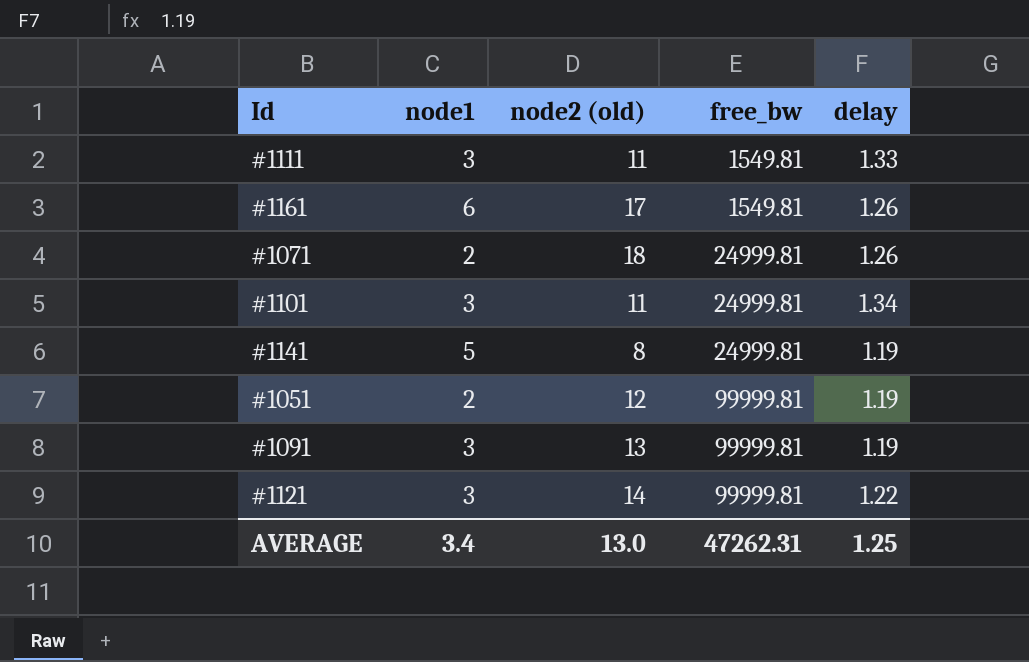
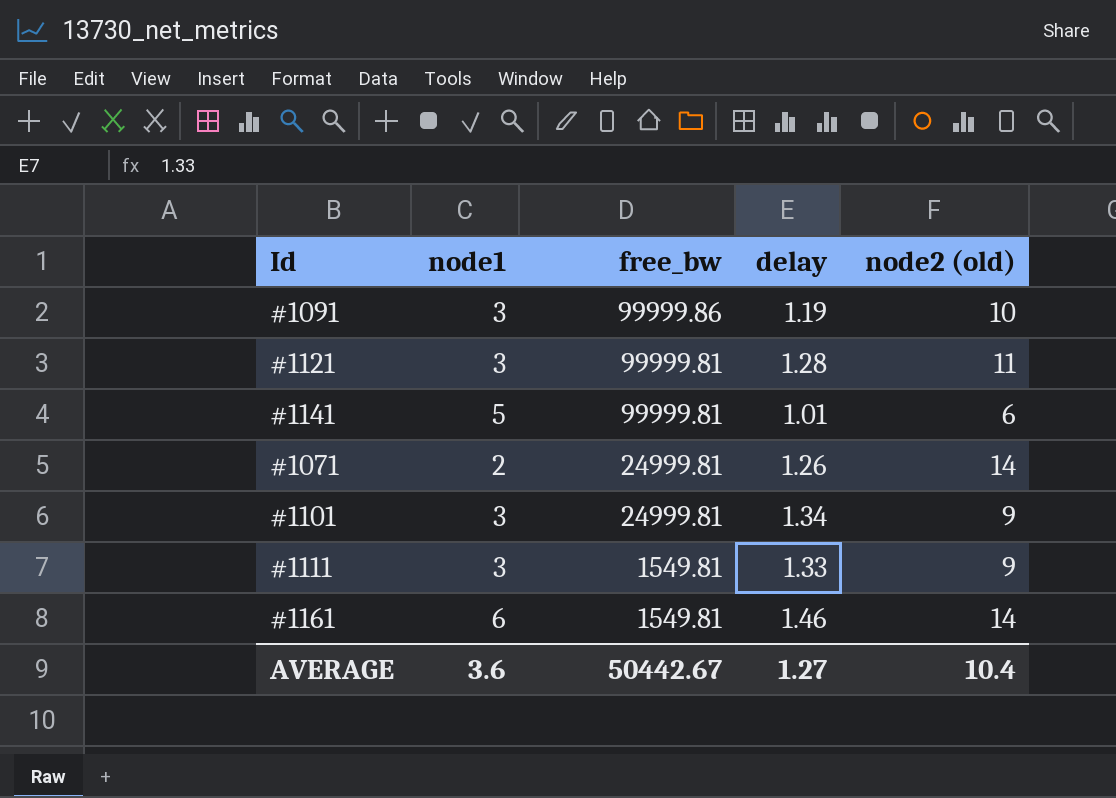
row order: free_bw ascending -> free_bw descending
column node2 (old) | position: 3 -> 5
row #1051: 2 | 12 | 99999.81 | 1.19 -> none
#1091 | free_bw: 99999.81 -> 99999.86
#1091 | node2 (old): 13 -> 10
#1121 | delay: 1.22 -> 1.28
#1121 | node2 (old): 14 -> 11
#1141 | free_bw: 24999.81 -> 99999.81
#1141 | delay: 1.19 -> 1.01
#1141 | node2 (old): 8 -> 6
#1071 | node2 (old): 18 -> 14
#1101 | node2 (old): 11 -> 9
#1111 | node2 (old): 11 -> 9
#1161 | delay: 1.26 -> 1.46
#1161 | node2 (old): 17 -> 14
AVERAGE | node1: 3.4 -> 3.6
AVERAGE | free_bw: 47262.31 -> 50442.67
AVERAGE | delay: 1.25 -> 1.27
AVERAGE | node2 (old): 13.0 -> 10.4

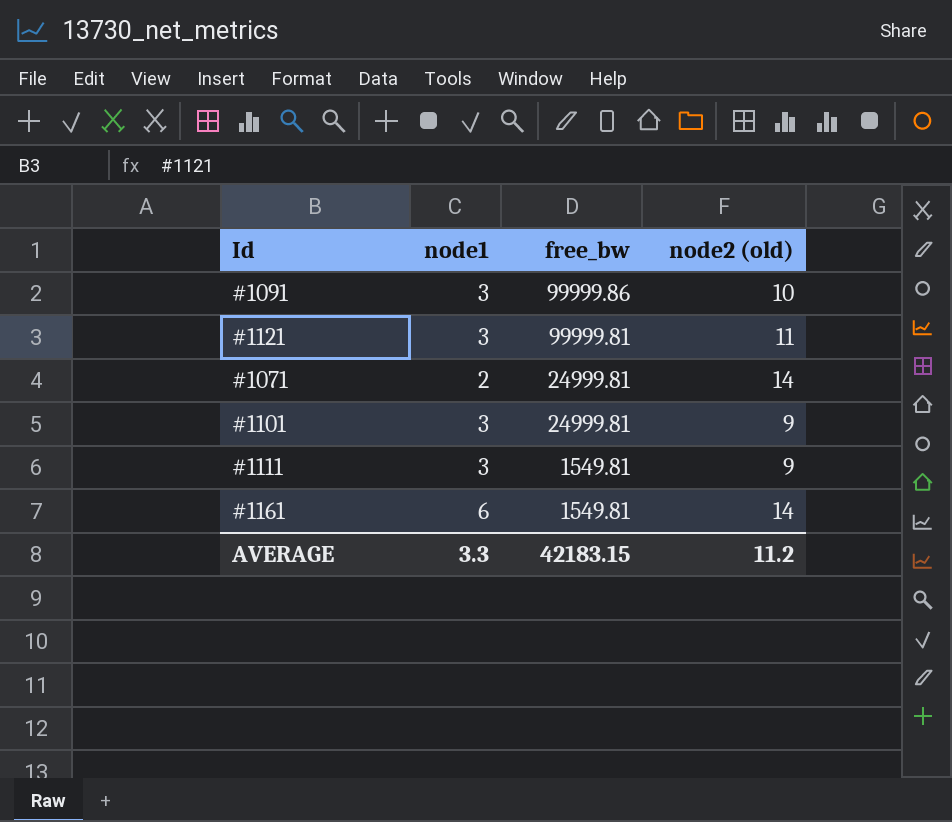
column delay | position: 4 -> none
row #1141: 5 | 99999.81 | 1.01 | 6 -> none
AVERAGE | node1: 3.6 -> 3.3
AVERAGE | free_bw: 50442.67 -> 42183.15
AVERAGE | node2 (old): 10.4 -> 11.2

